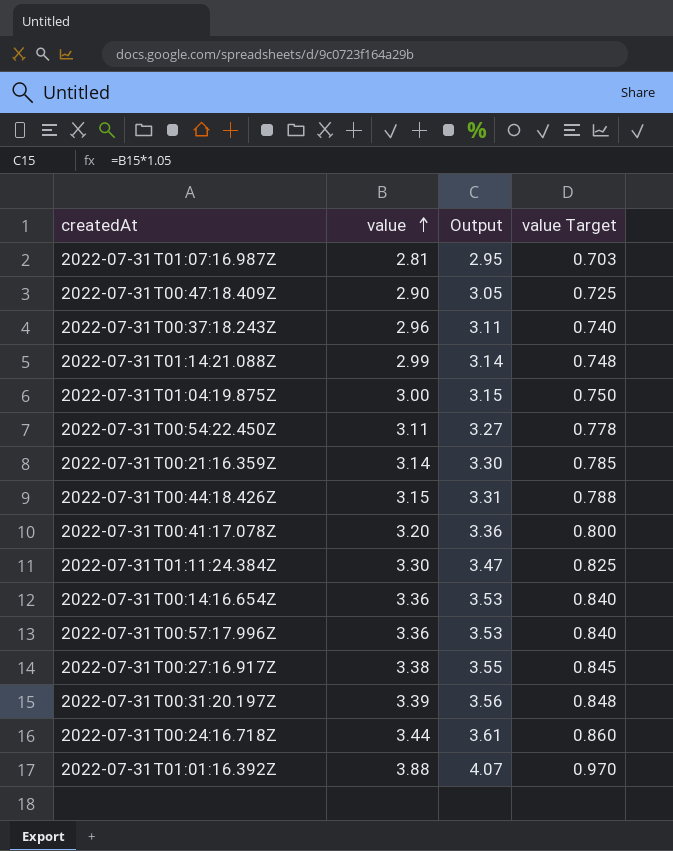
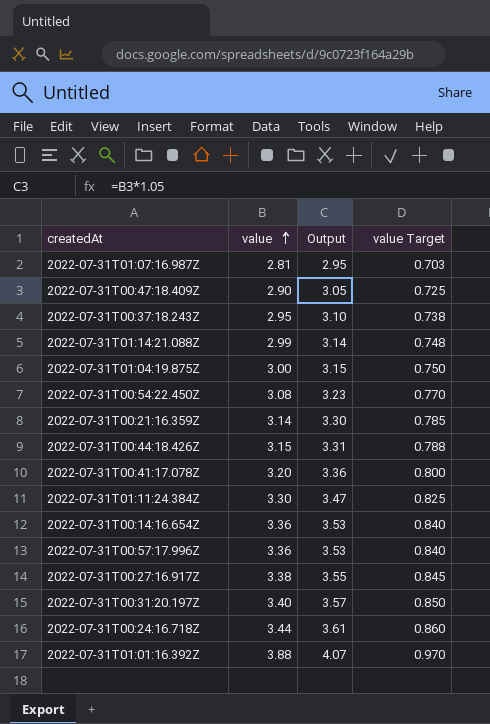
2022-07-31T00:37:18.243Z | value: 2.96 -> 2.95
2022-07-31T00:37:18.243Z | Output: 3.11 -> 3.10
2022-07-31T00:37:18.243Z | value Target: 0.740 -> 0.738
2022-07-31T00:54:22.450Z | value: 3.11 -> 3.08
2022-07-31T00:54:22.450Z | Output: 3.27 -> 3.23
2022-07-31T00:54:22.450Z | value Target: 0.778 -> 0.770
2022-07-31T00:31:20.197Z | value: 3.39 -> 3.40
2022-07-31T00:31:20.197Z | Output: 3.56 -> 3.57
2022-07-31T00:31:20.197Z | value Target: 0.848 -> 0.850

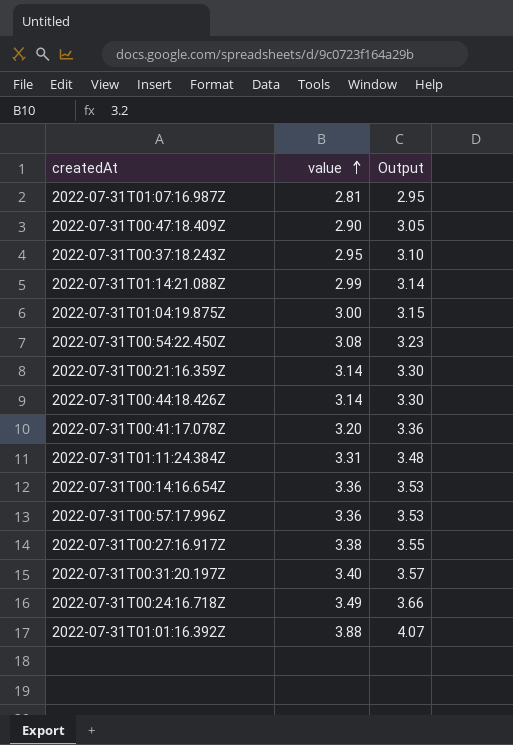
column value Target | formula: [value] * 0.25 -> none
2022-07-31T00:44:18.426Z | value: 3.15 -> 3.14
2022-07-31T00:44:18.426Z | Output: 3.31 -> 3.30
2022-07-31T01:11:24.384Z | value: 3.30 -> 3.31
2022-07-31T01:11:24.384Z | Output: 3.47 -> 3.48
2022-07-31T00:24:16.718Z | value: 3.44 -> 3.49
2022-07-31T00:24:16.718Z | Output: 3.61 -> 3.66

